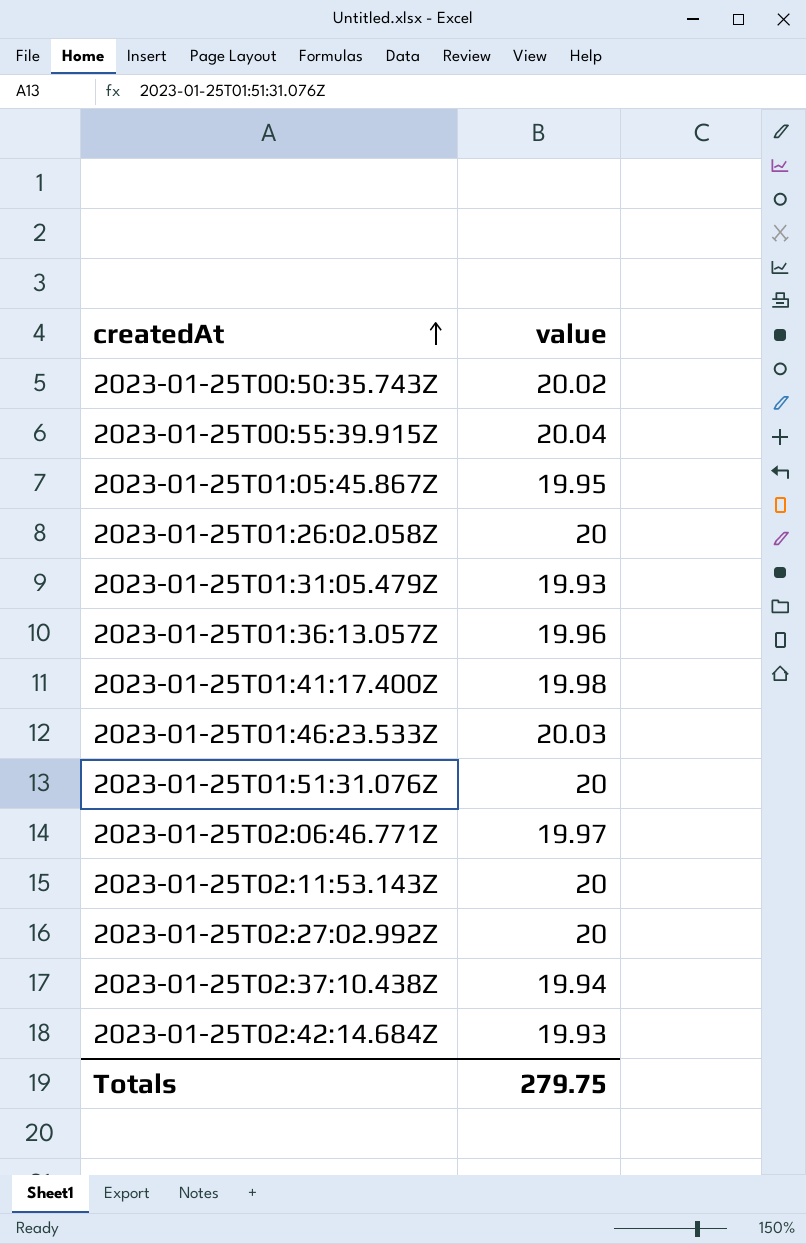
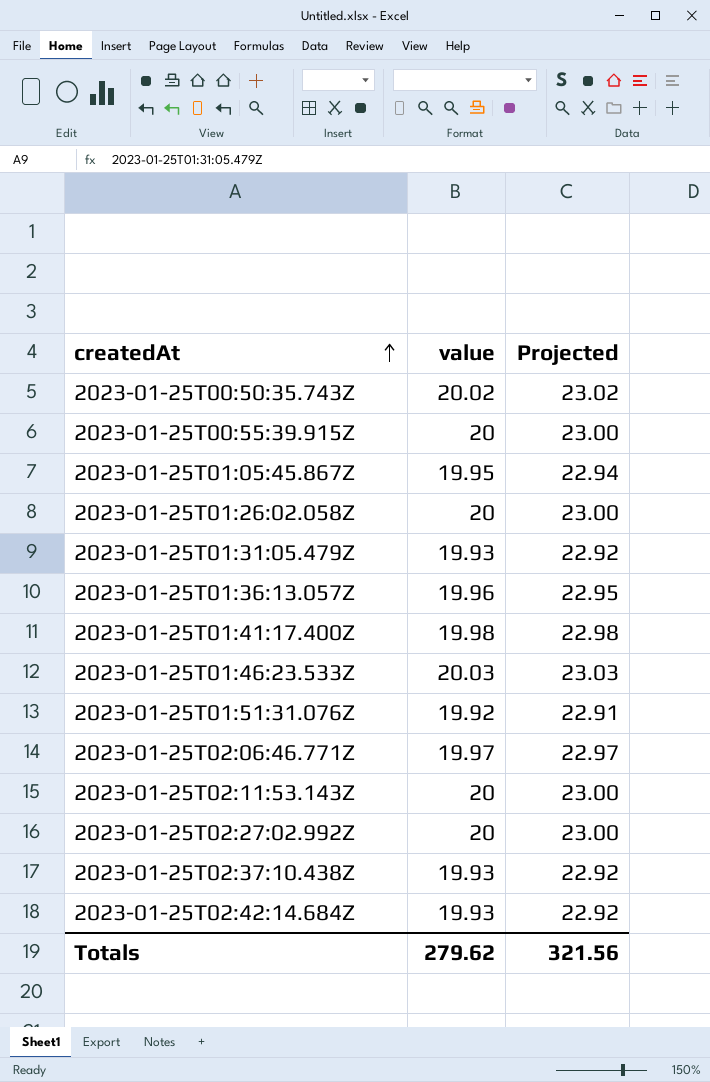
column Projected | formula: none -> [value] * 1.15
2023-01-25T00:55:39.915Z | value: 20.04 -> 20
2023-01-25T01:51:31.076Z | value: 20 -> 19.92
2023-01-25T02:37:10.438Z | value: 19.94 -> 19.93
Totals | value: 279.75 -> 279.62

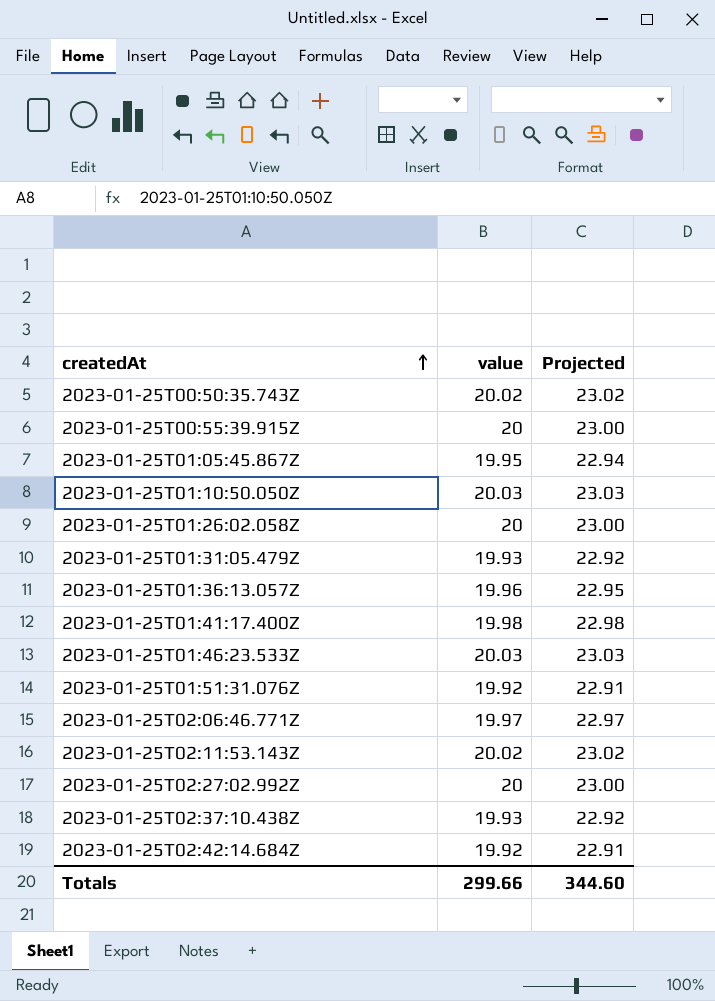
row 2023-01-25T01:10:50.050Z: none -> 20.03 | 23.03
2023-01-25T02:11:53.143Z | value: 20 -> 20.02
2023-01-25T02:11:53.143Z | Projected: 23.00 -> 23.02
2023-01-25T02:42:14.684Z | value: 19.93 -> 19.92
2023-01-25T02:42:14.684Z | Projected: 22.92 -> 22.91
Totals | value: 279.62 -> 299.66
Totals | Projected: 321.56 -> 344.60

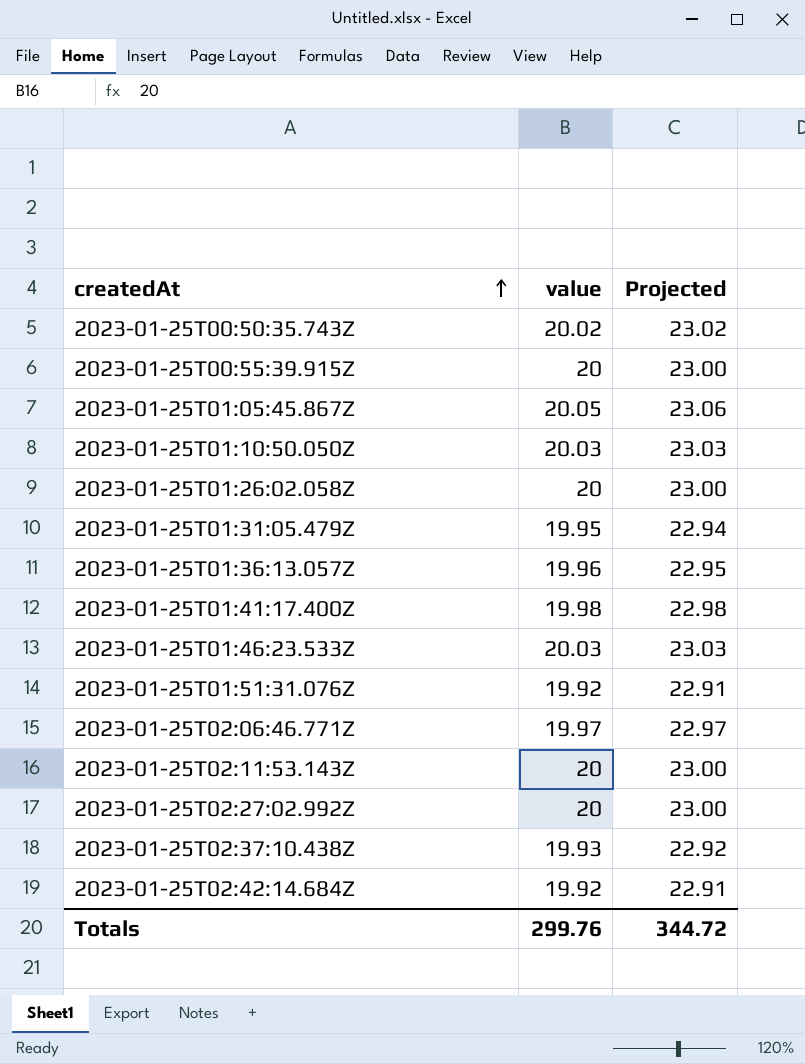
2023-01-25T01:05:45.867Z | value: 19.95 -> 20.05
2023-01-25T01:05:45.867Z | Projected: 22.94 -> 23.06
2023-01-25T01:31:05.479Z | value: 19.93 -> 19.95
2023-01-25T01:31:05.479Z | Projected: 22.92 -> 22.94
2023-01-25T02:11:53.143Z | value: 20.02 -> 20
2023-01-25T02:11:53.143Z | Projected: 23.02 -> 23.00
Totals | value: 299.66 -> 299.76
Totals | Projected: 344.60 -> 344.72

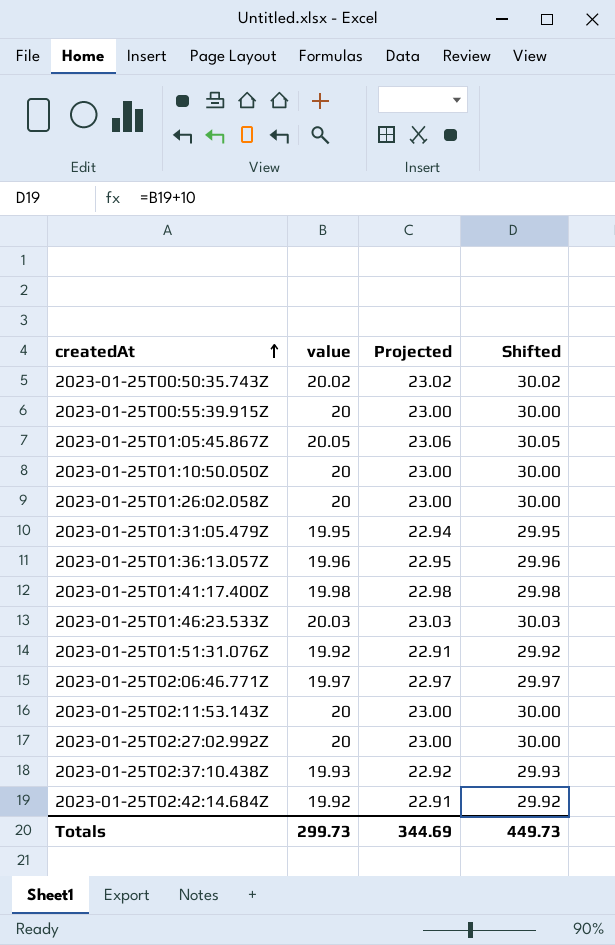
column Shifted | formula: none -> [value] + 10
2023-01-25T01:10:50.050Z | value: 20.03 -> 20
2023-01-25T01:10:50.050Z | Projected: 23.03 -> 23.00
Totals | value: 299.76 -> 299.73
Totals | Projected: 344.72 -> 344.69

